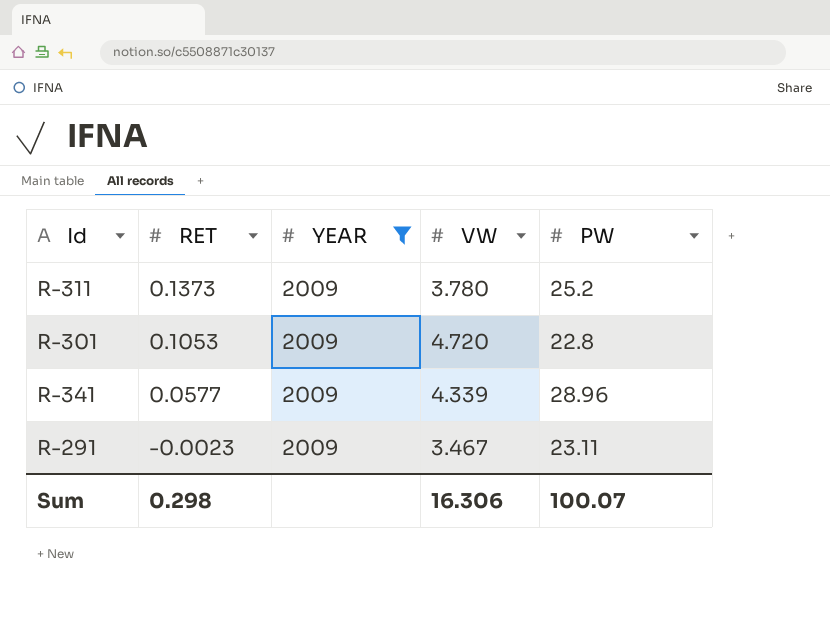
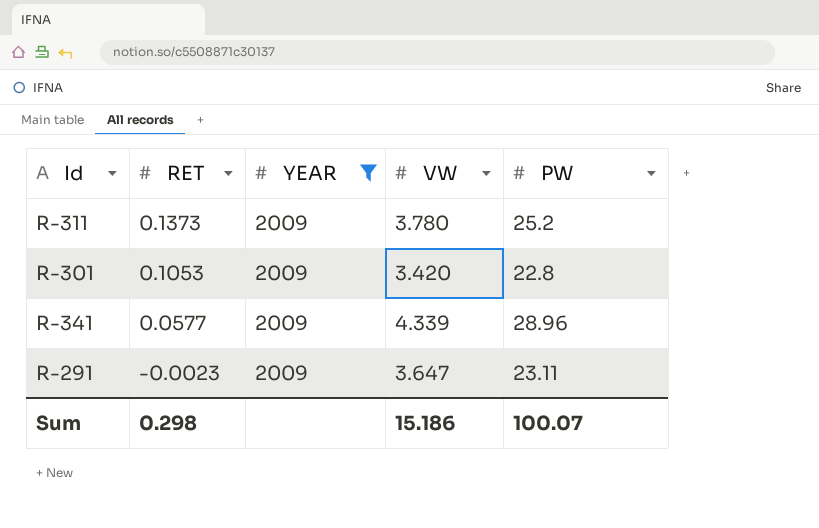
R-301 | VW: 4.720 -> 3.420
R-291 | VW: 3.467 -> 3.647
Sum | VW: 16.306 -> 15.186

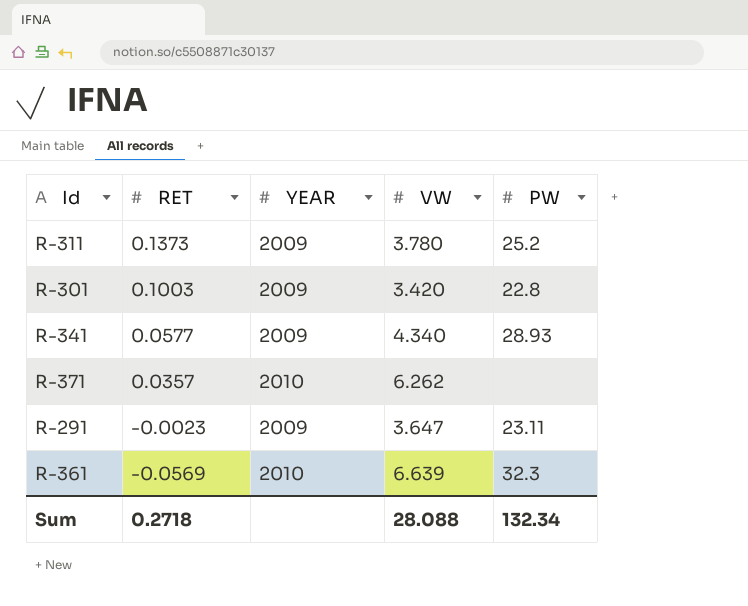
filter: YEAR = 2009 -> none
R-301 | RET: 0.1053 -> 0.1003
R-341 | VW: 4.339 -> 4.340
R-341 | PW: 28.96 -> 28.93
Sum | RET: 0.298 -> 0.2718
Sum | VW: 15.186 -> 28.088
Sum | PW: 100.07 -> 132.34

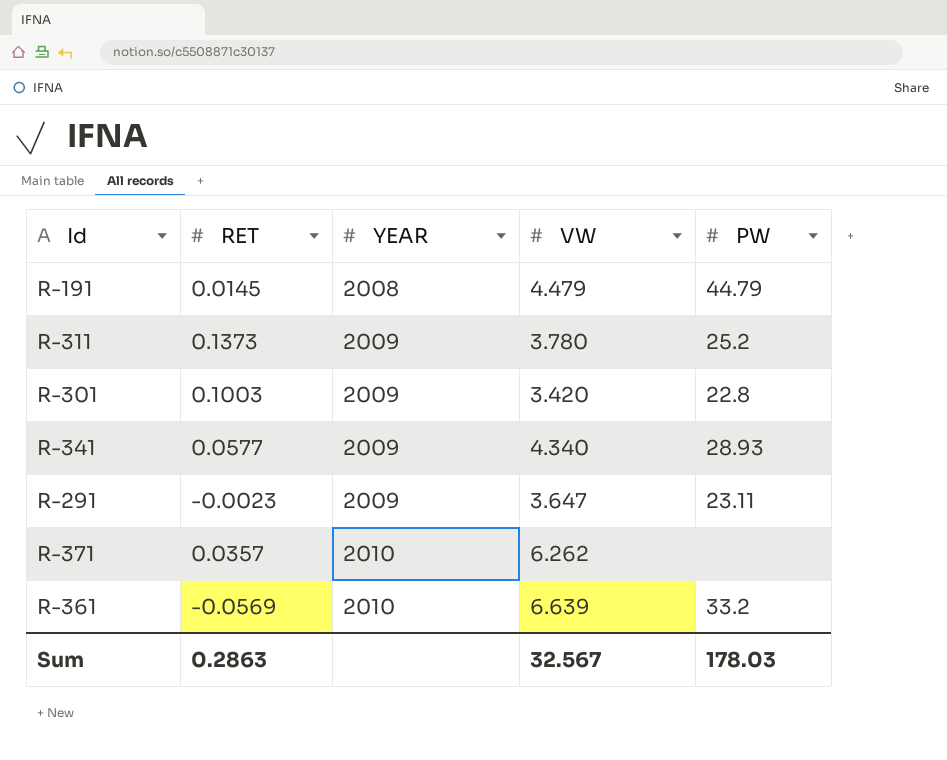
row order: RET descending -> YEAR ascending
row R-191: none -> 0.0145 | 2008 | 4.479 | 44.79
R-361 | PW: 32.3 -> 33.2
Sum | RET: 0.2718 -> 0.2863
Sum | VW: 28.088 -> 32.567
Sum | PW: 132.34 -> 178.03

